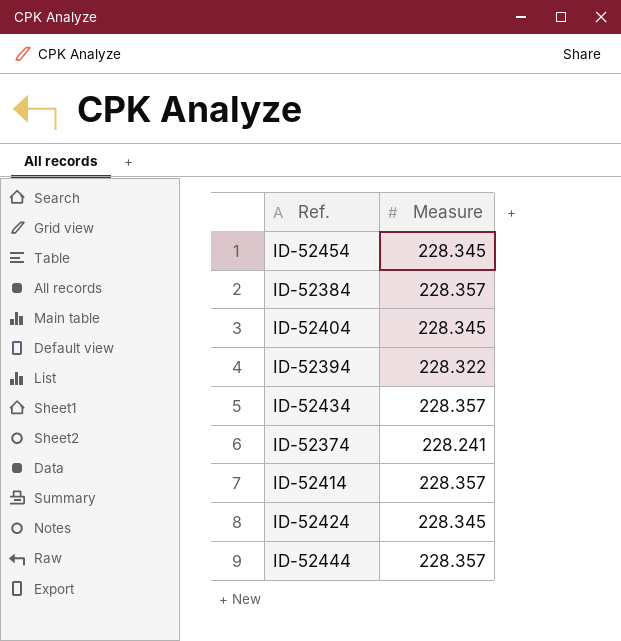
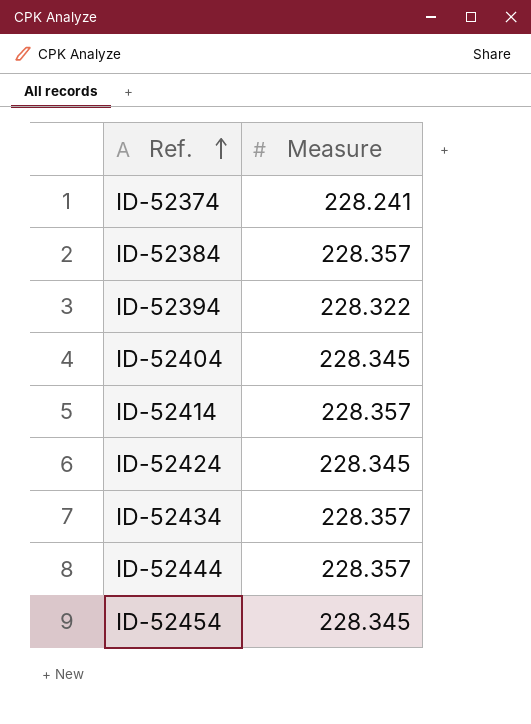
row order: none -> Ref. ascending

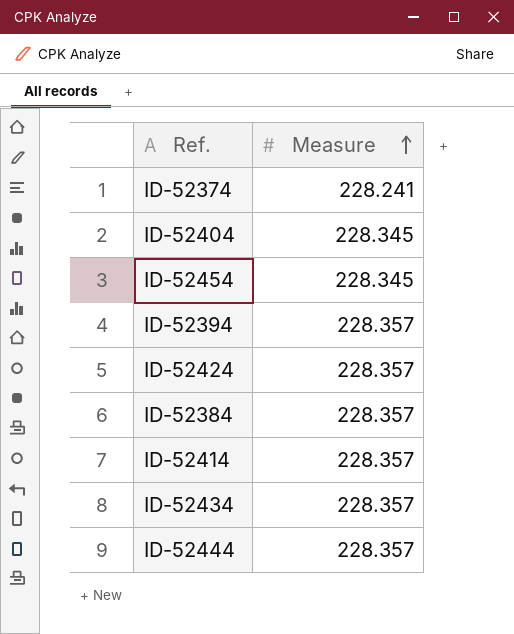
row order: Ref. ascending -> Measure ascending
ID-52394 | Measure: 228.322 -> 228.357
ID-52424 | Measure: 228.345 -> 228.357

